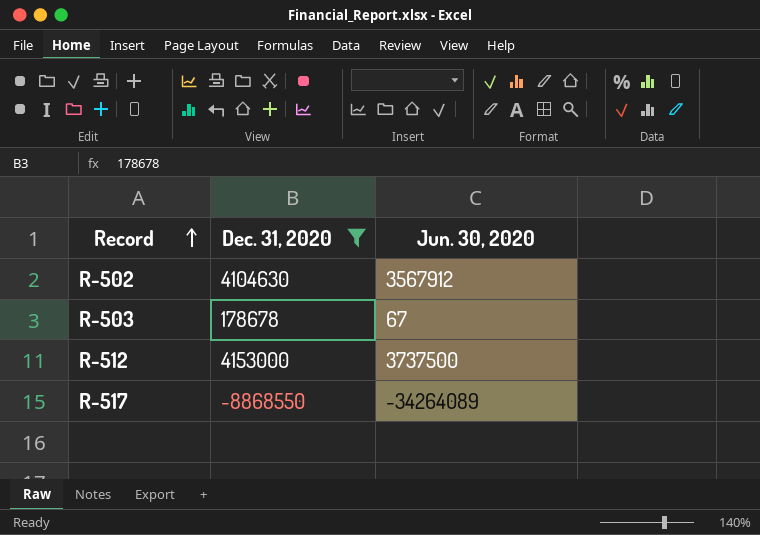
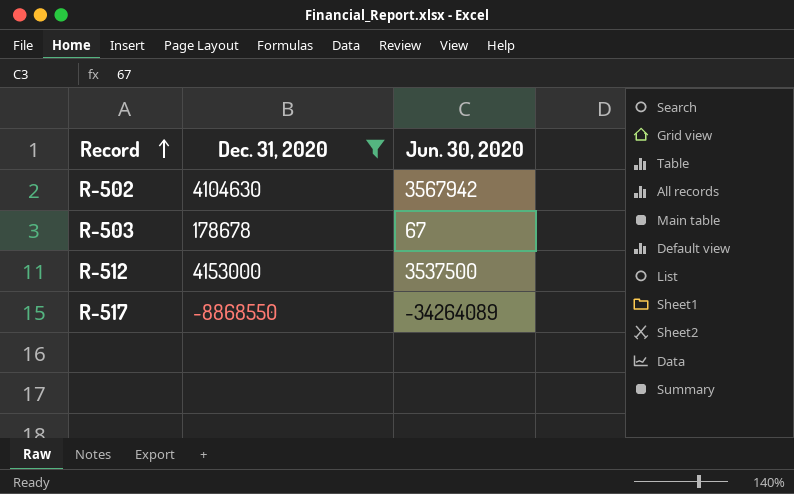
R-502 | Jun. 30, 2020: 3567912 -> 3567942
R-512 | Jun. 30, 2020: 3737500 -> 3537500

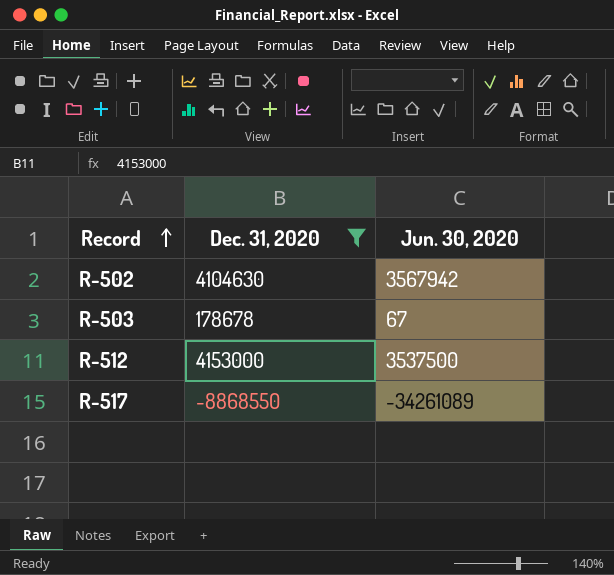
R-517 | Jun. 30, 2020: -34264089 -> -34261089

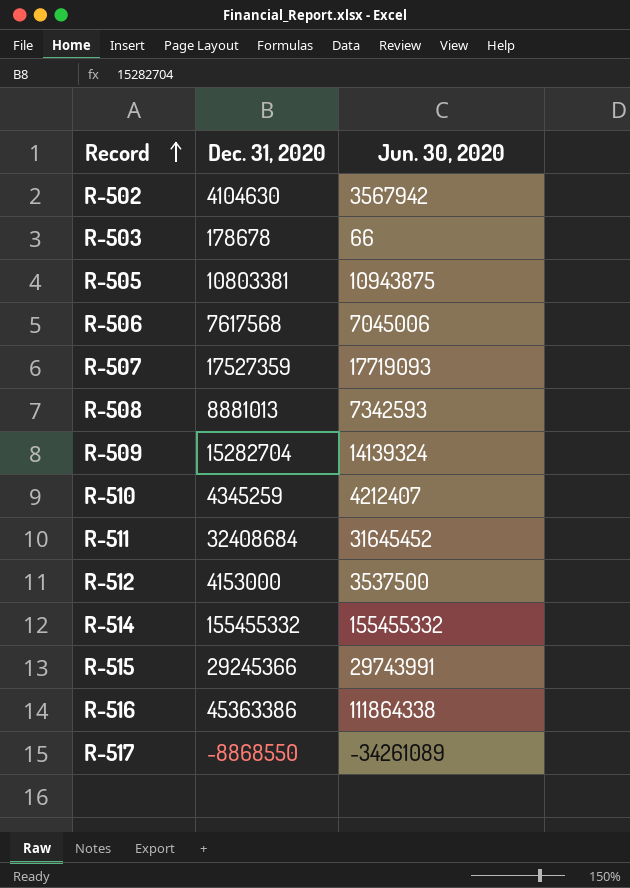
filter: Dec. 31, 2020 <= 4153000 -> none
R-503 | Jun. 30, 2020: 67 -> 66

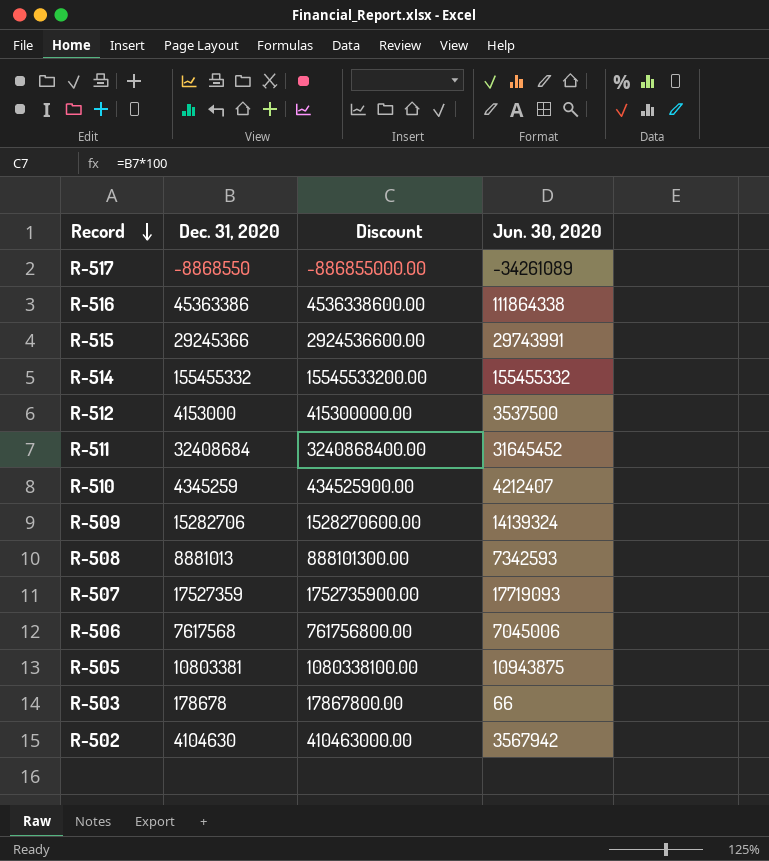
row order: Record ascending -> Record descending
column Discount | formula: none -> [Dec. 31, 2020] * 100
R-509 | Dec. 31, 2020: 15282704 -> 15282706

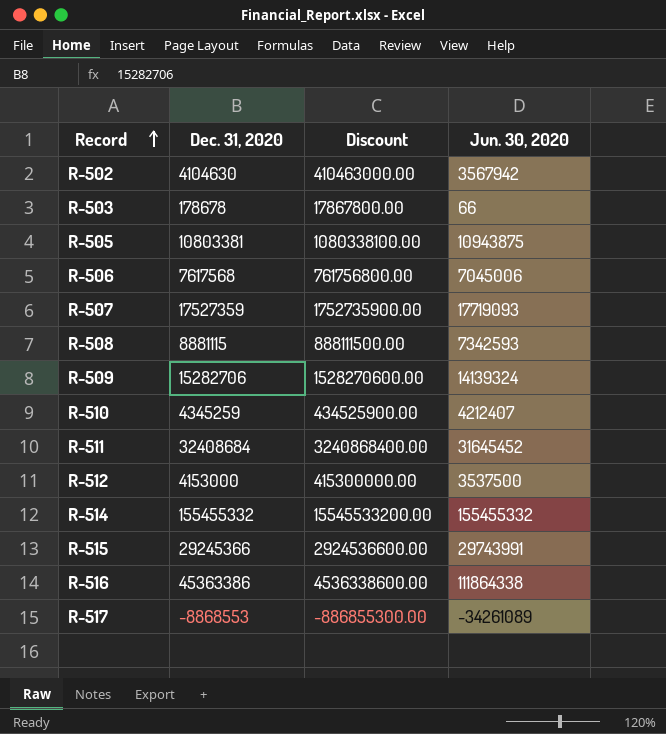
row order: Record descending -> Record ascending
R-508 | Dec. 31, 2020: 8881013 -> 8881115
R-508 | Discount: 888101300.00 -> 888111500.00
R-517 | Dec. 31, 2020: -8868550 -> -8868553
R-517 | Discount: -886855000.00 -> -886855300.00

